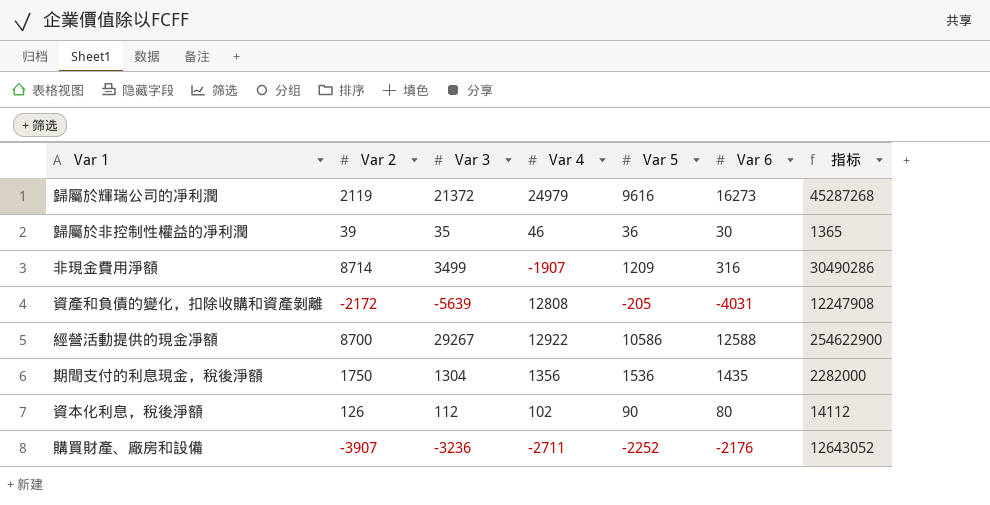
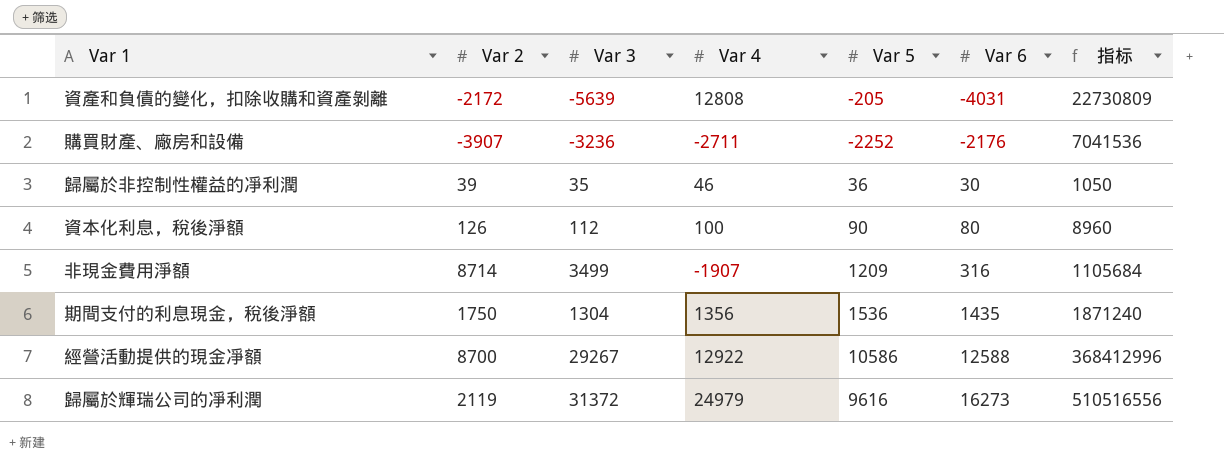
row order: none -> Var 6 ascending
column 指标 | formula: [Var 2] * [Var 3] -> [Var 3] * [Var 6]
資本化利息，稅後淨額 | Var 4: 102 -> 100
歸屬於輝瑞公司的凈利潤 | Var 3: 21372 -> 31372

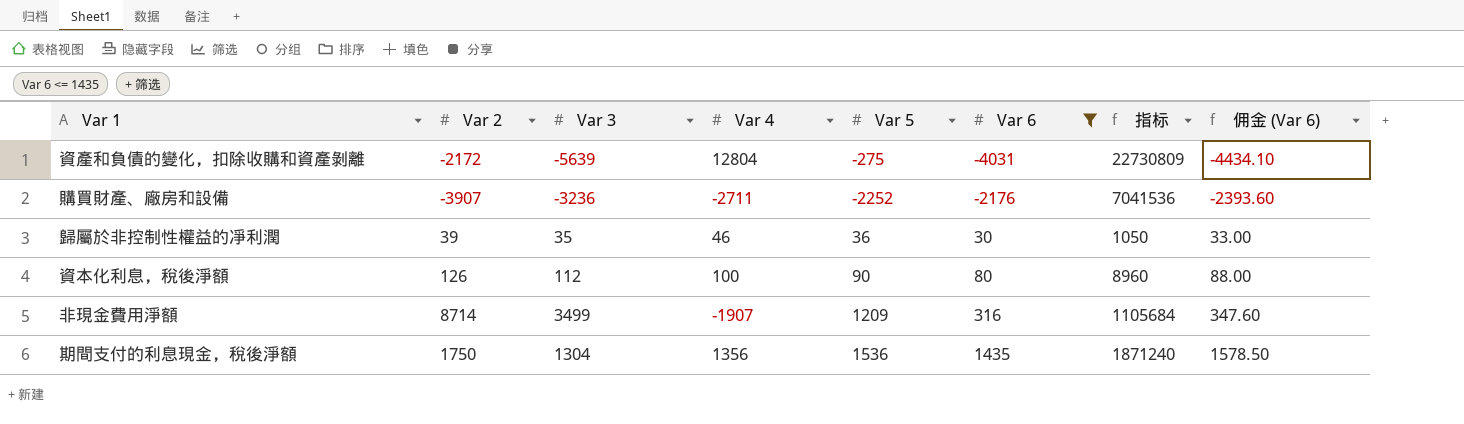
filter: none -> Var 6 <= 1435
column 佣金 (Var 6) | formula: none -> [Var 6] * 1.1
資產和負債的變化，扣除收購和資產剝離 | Var 4: 12808 -> 12804
資產和負債的變化，扣除收購和資產剝離 | Var 5: -205 -> -275

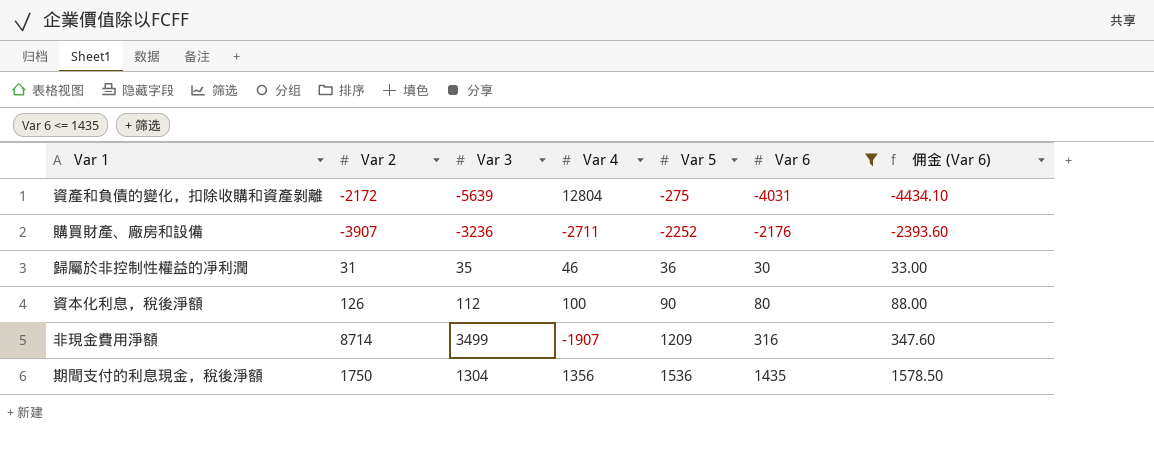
column 指标 | formula: [Var 3] * [Var 6] -> none
歸屬於非控制性權益的凈利潤 | Var 2: 39 -> 31

